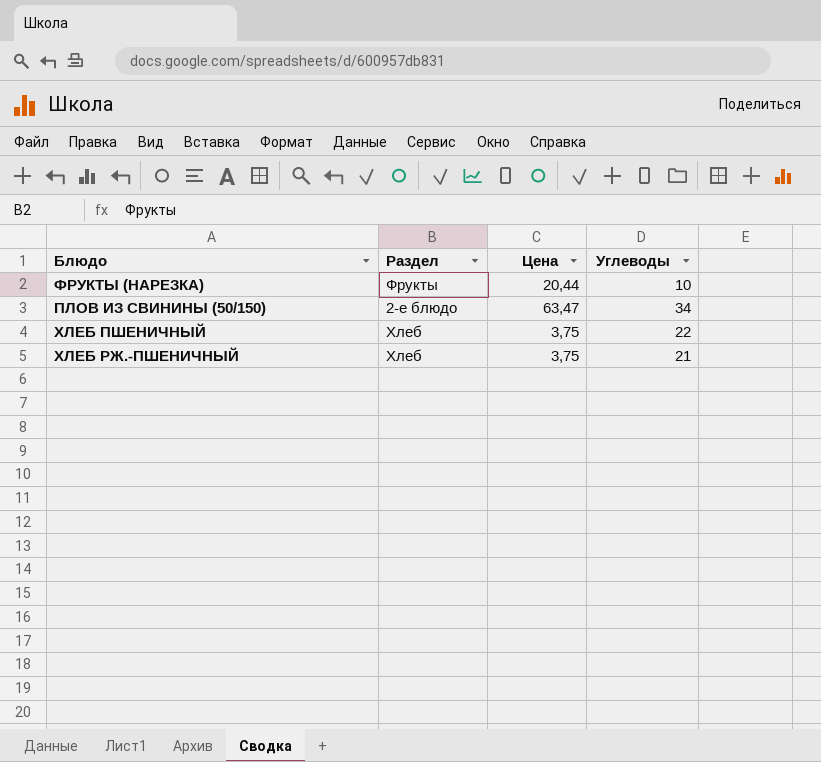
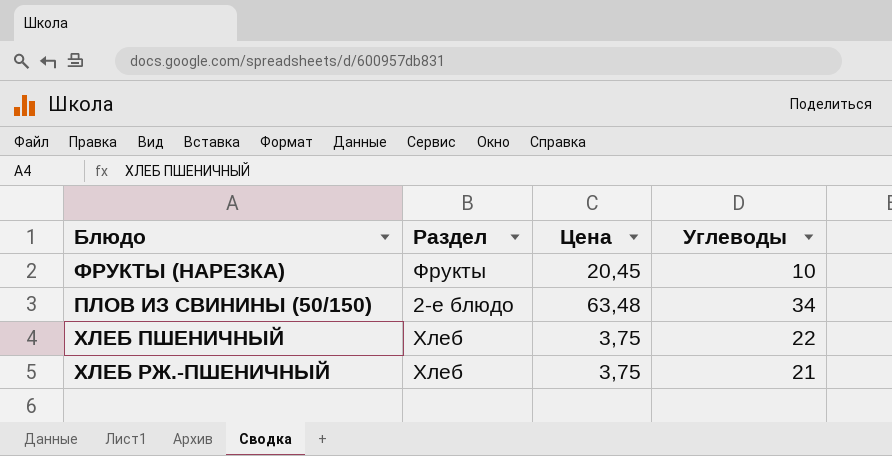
ФРУКТЫ (НАРЕЗКА) | Цена: 20,44 -> 20,45
ПЛОВ ИЗ СВИНИНЫ (50/150) | Цена: 63,47 -> 63,48

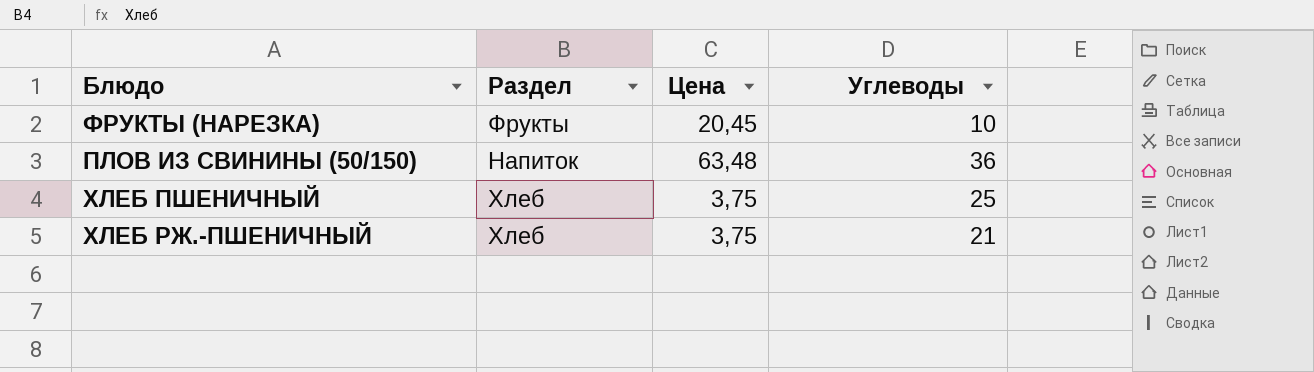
ПЛОВ ИЗ СВИНИНЫ (50/150) | Раздел: 2-е блюдо -> Напиток
ПЛОВ ИЗ СВИНИНЫ (50/150) | Углеводы: 34 -> 36
ХЛЕБ ПШЕНИЧНЫЙ | Углеводы: 22 -> 25

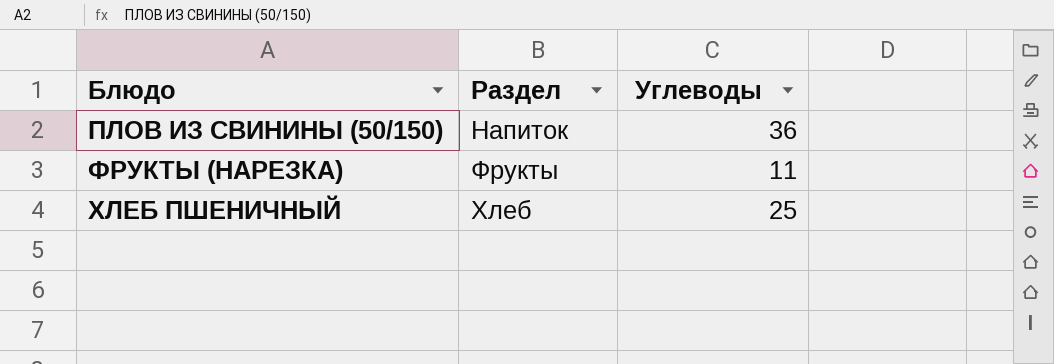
row order: none -> Блюдо ascending
column Цена | position: 3 -> none
row ХЛЕБ РЖ.-ПШЕНИЧНЫЙ: Хлеб | 3,75 | 21 -> none
ФРУКТЫ (НАРЕЗКА) | Углеводы: 10 -> 11

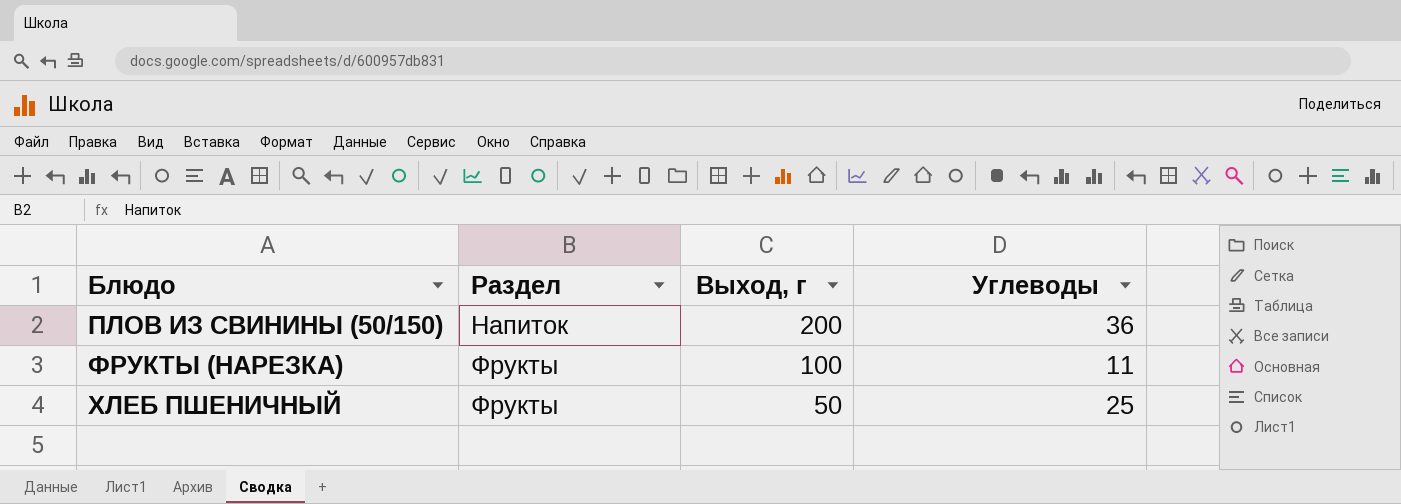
column Выход, г | position: none -> 3
ХЛЕБ ПШЕНИЧНЫЙ | Раздел: Хлеб -> Фрукты

